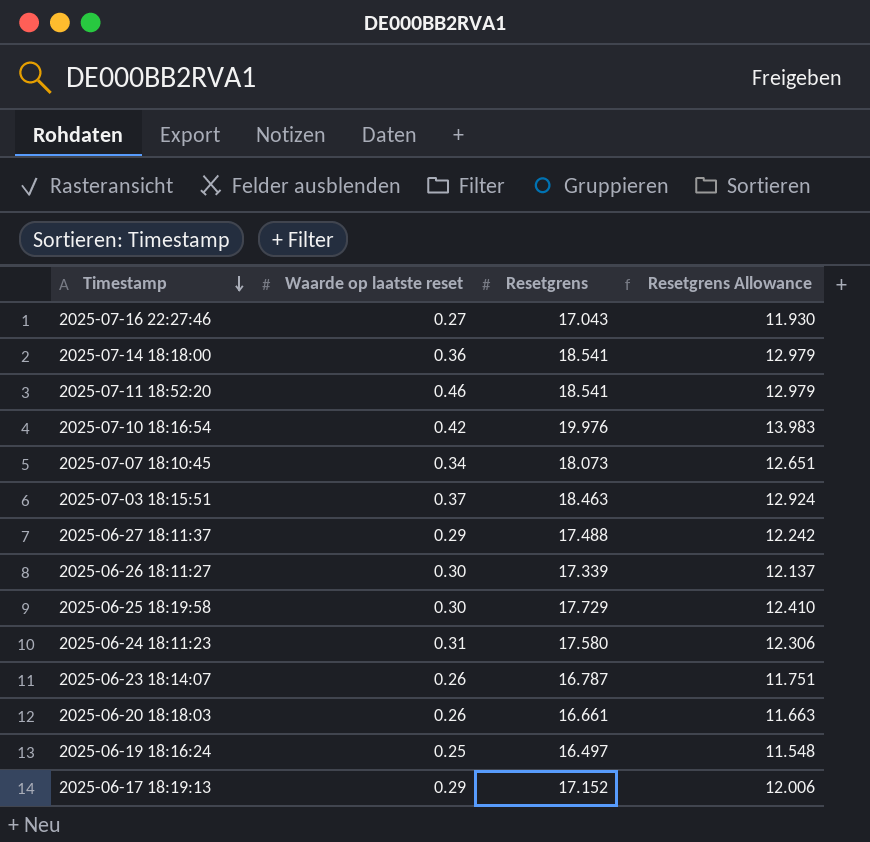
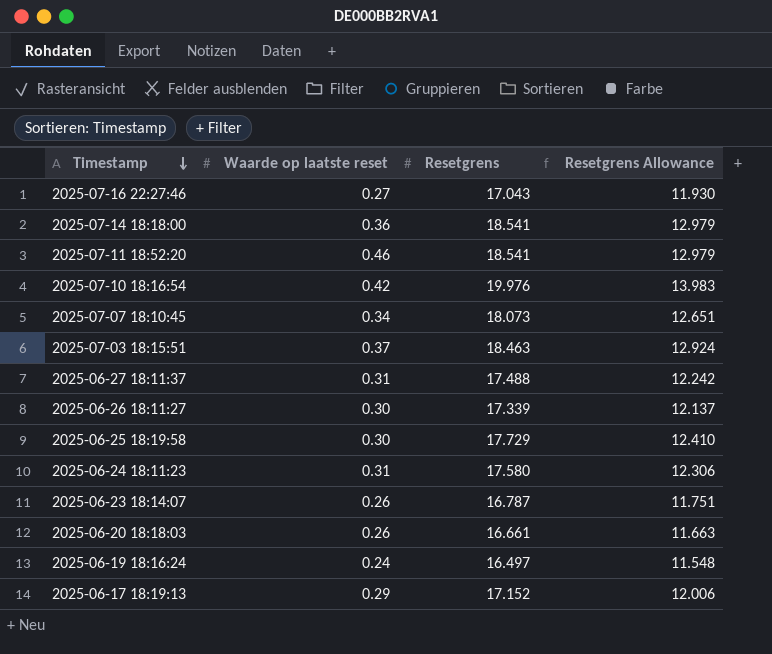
2025-06-27 18:11:37 | Waarde op laatste reset: 0.29 -> 0.31
2025-06-19 18:16:24 | Waarde op laatste reset: 0.25 -> 0.24

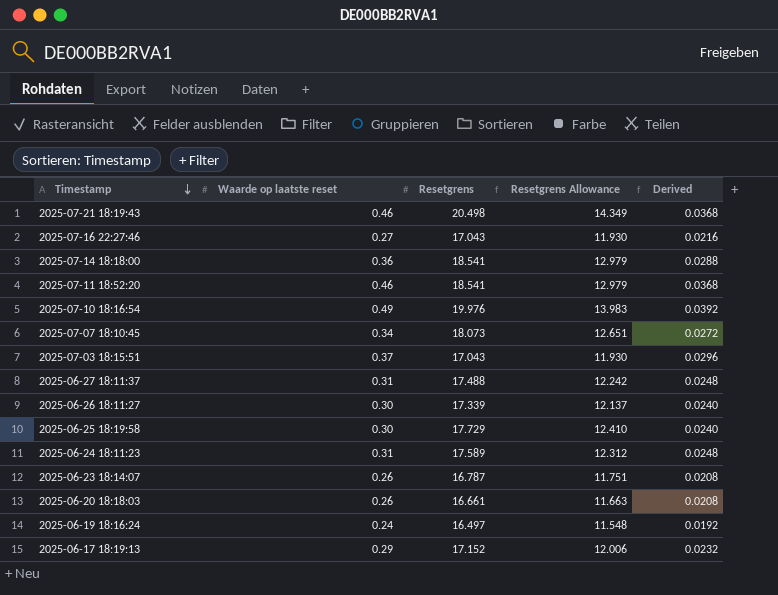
column Derived | formula: none -> [Waarde op laatste reset] * 0.08
row 2025-07-21 18:19:43: none -> 0.46 | 20.498 | 14.349 | 0.0368
2025-07-10 18:16:54 | Waarde op laatste reset: 0.42 -> 0.49
2025-07-03 18:15:51 | Resetgrens: 18.463 -> 17.043
2025-07-03 18:15:51 | Resetgrens Allowance: 12.924 -> 11.930
2025-06-24 18:11:23 | Resetgrens: 17.580 -> 17.589
2025-06-24 18:11:23 | Resetgrens Allowance: 12.306 -> 12.312

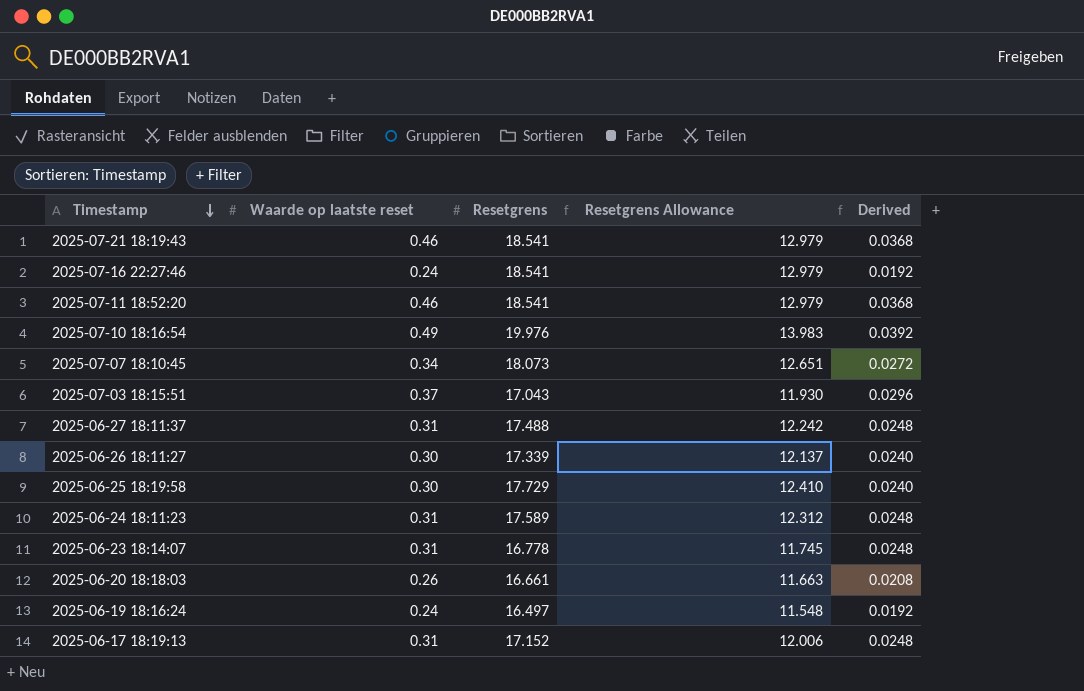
row 2025-07-14 18:18:00: 0.36 | 18.541 | 12.979 | 0.0288 -> none
2025-07-21 18:19:43 | Resetgrens: 20.498 -> 18.541
2025-07-21 18:19:43 | Resetgrens Allowance: 14.349 -> 12.979
2025-07-16 22:27:46 | Waarde op laatste reset: 0.27 -> 0.24
2025-07-16 22:27:46 | Resetgrens: 17.043 -> 18.541
2025-07-16 22:27:46 | Resetgrens Allowance: 11.930 -> 12.979
2025-07-16 22:27:46 | Derived: 0.0216 -> 0.0192
2025-06-23 18:14:07 | Waarde op laatste reset: 0.26 -> 0.31
2025-06-23 18:14:07 | Resetgrens: 16.787 -> 16.778
2025-06-23 18:14:07 | Resetgrens Allowance: 11.751 -> 11.745
2025-06-23 18:14:07 | Derived: 0.0208 -> 0.0248
2025-06-17 18:19:13 | Waarde op laatste reset: 0.29 -> 0.31
2025-06-17 18:19:13 | Derived: 0.0232 -> 0.0248

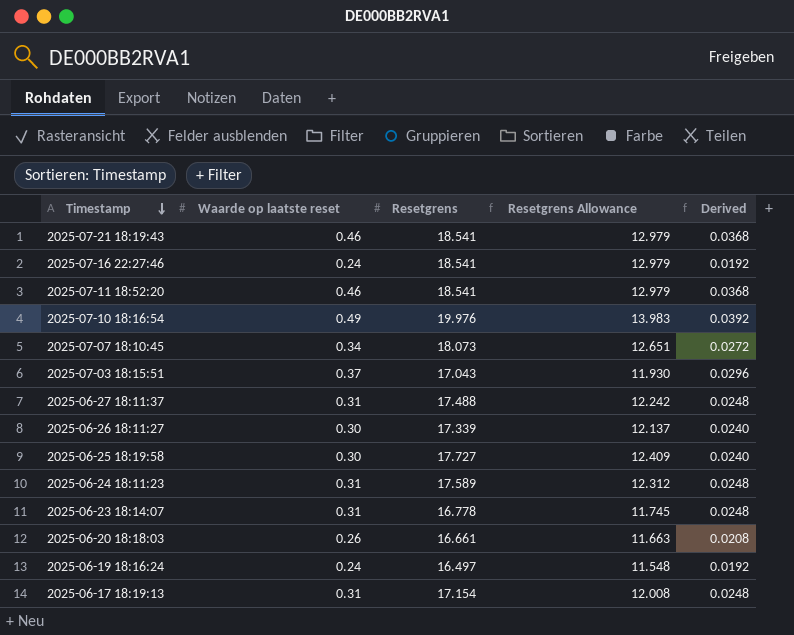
2025-06-25 18:19:58 | Resetgrens: 17.729 -> 17.727
2025-06-25 18:19:58 | Resetgrens Allowance: 12.410 -> 12.409
2025-06-17 18:19:13 | Resetgrens: 17.152 -> 17.154
2025-06-17 18:19:13 | Resetgrens Allowance: 12.006 -> 12.008

